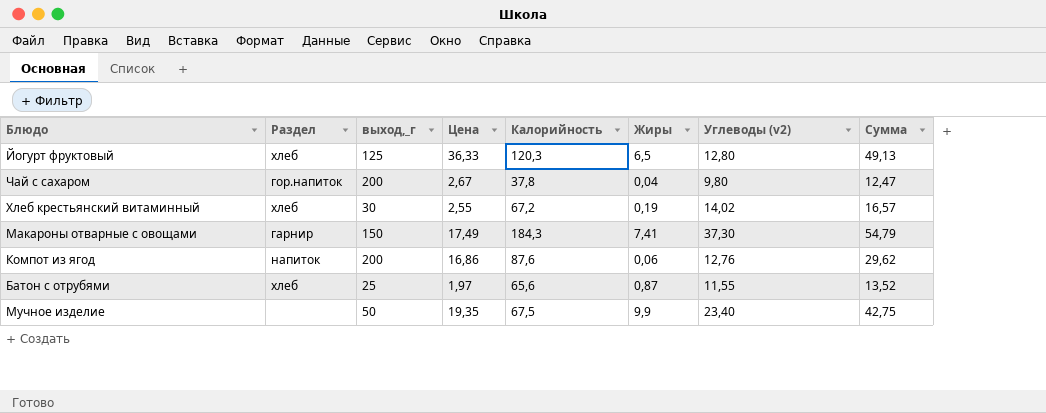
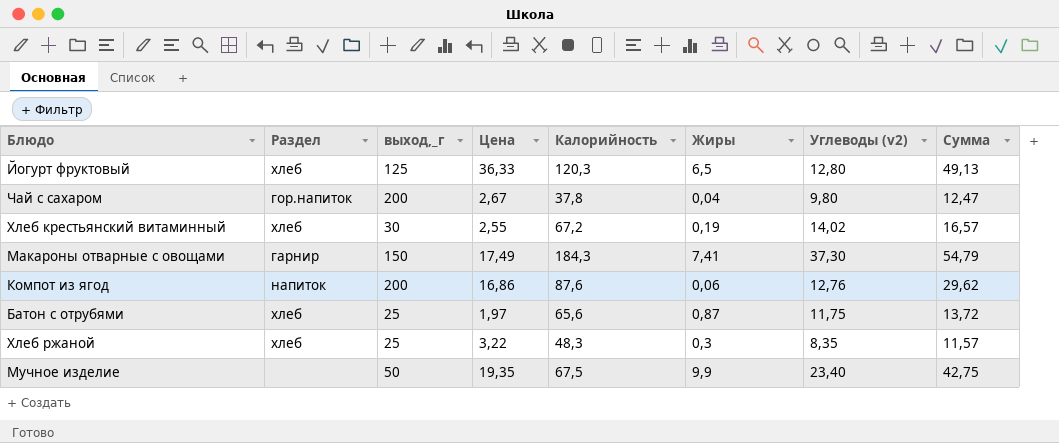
Батон с отрубями | Углеводы (v2): 11,55 -> 11,75
Батон с отрубями | Сумма: 13,52 -> 13,72
row Хлеб ржаной: none -> хлеб | 25 | 3,22 | 48,3 | 0,3 | 8,35 | 11,57

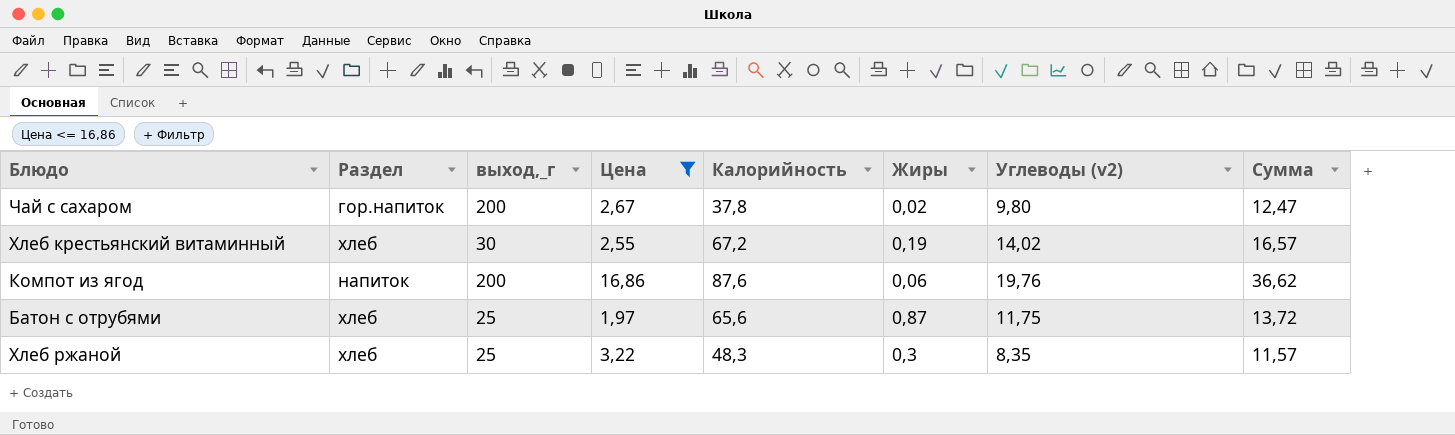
filter: none -> Цена <= 16,86
Чай с сахаром | Жиры: 0,04 -> 0,02
Компот из ягод | Углеводы (v2): 12,76 -> 19,76
Компот из ягод | Сумма: 29,62 -> 36,62

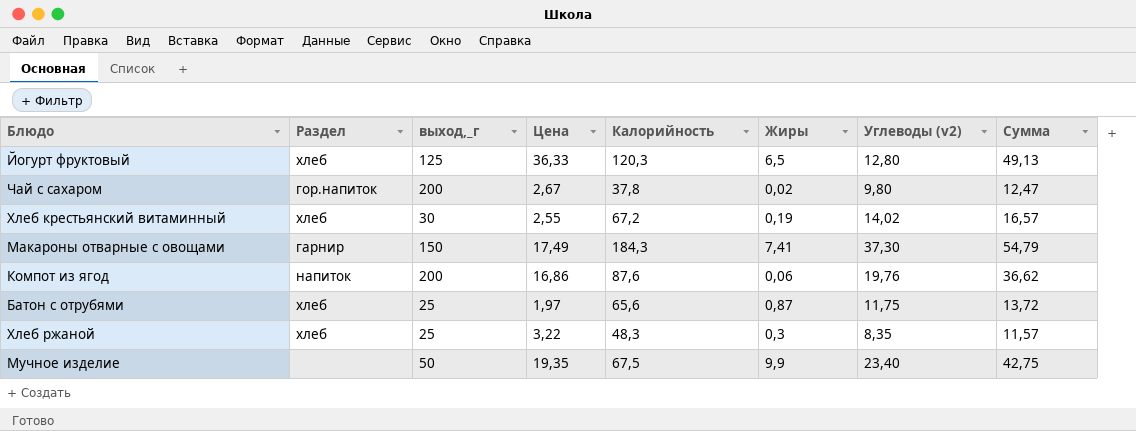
filter: Цена <= 16,86 -> none

